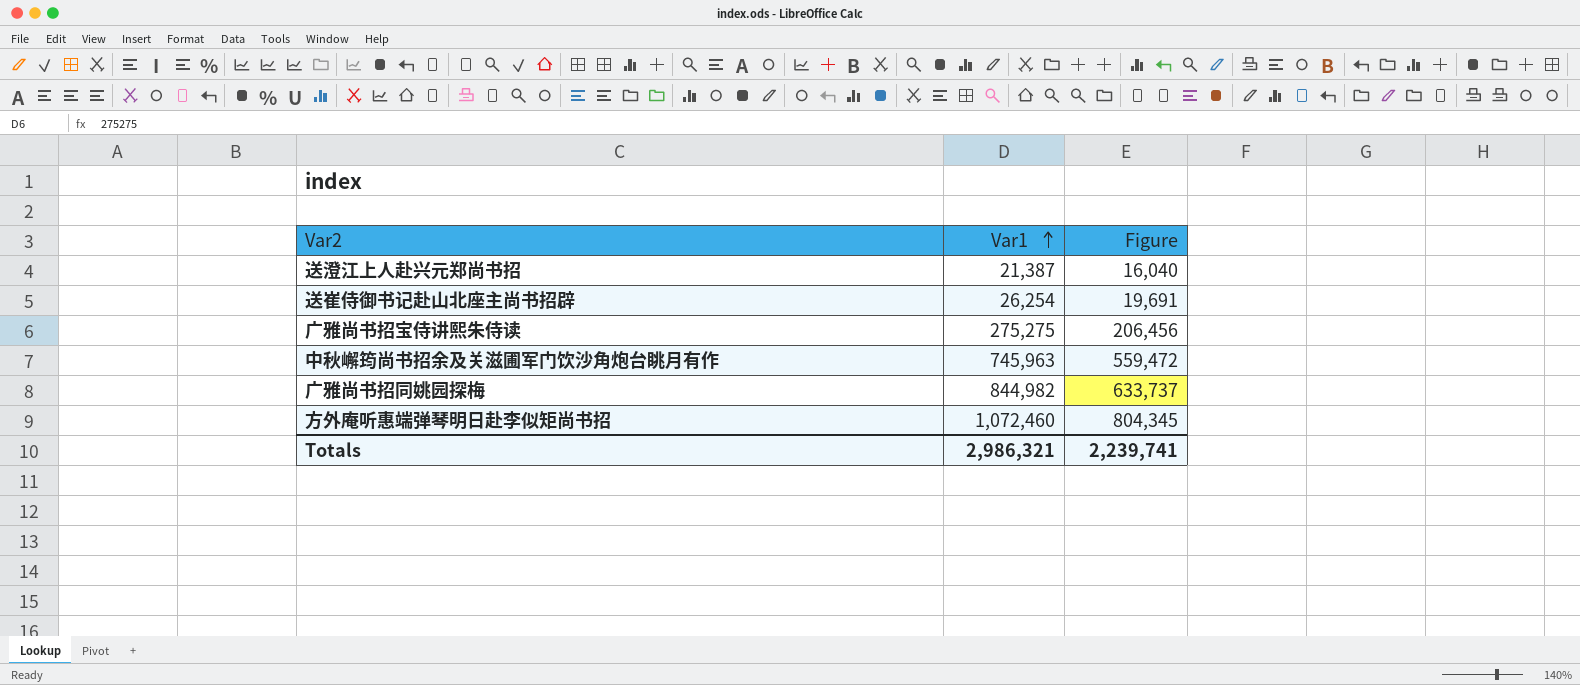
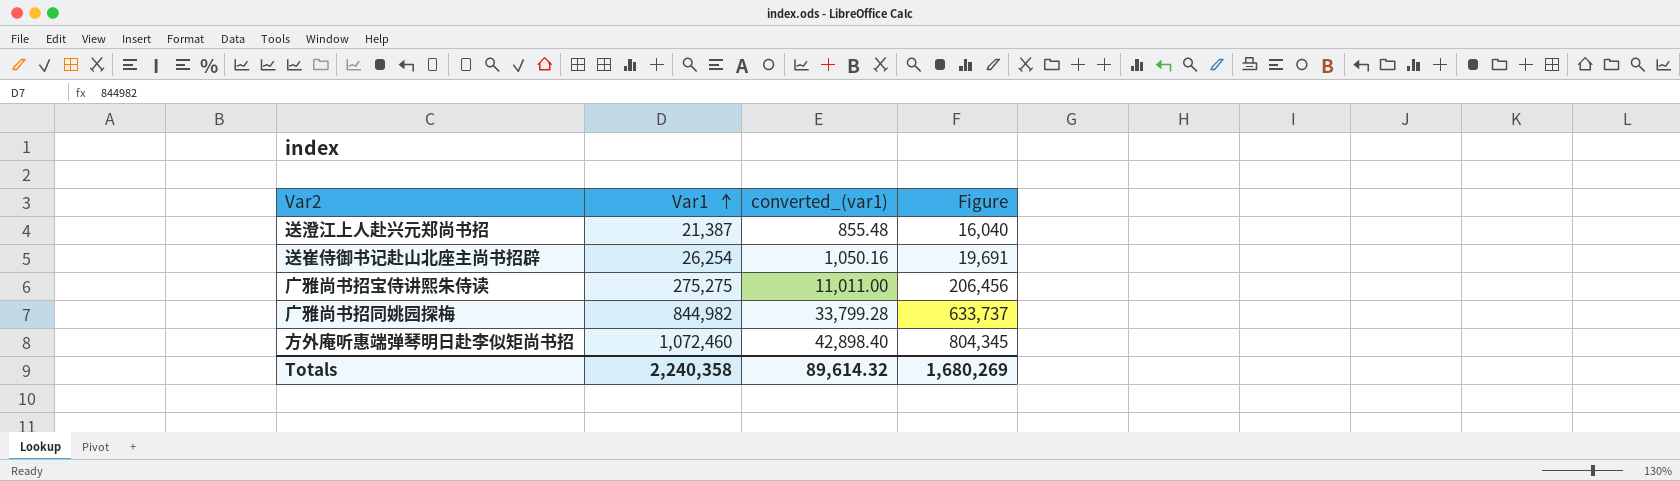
column converted_(var1) | formula: none -> [Var1] * 0.04
row 中秋嶰筠尚书招余及关滋圃军门饮沙角炮台眺月有作: 745,963 | 559,472 -> none
Totals | Var1: 2,986,321 -> 2,240,358
Totals | Figure: 2,239,741 -> 1,680,269

